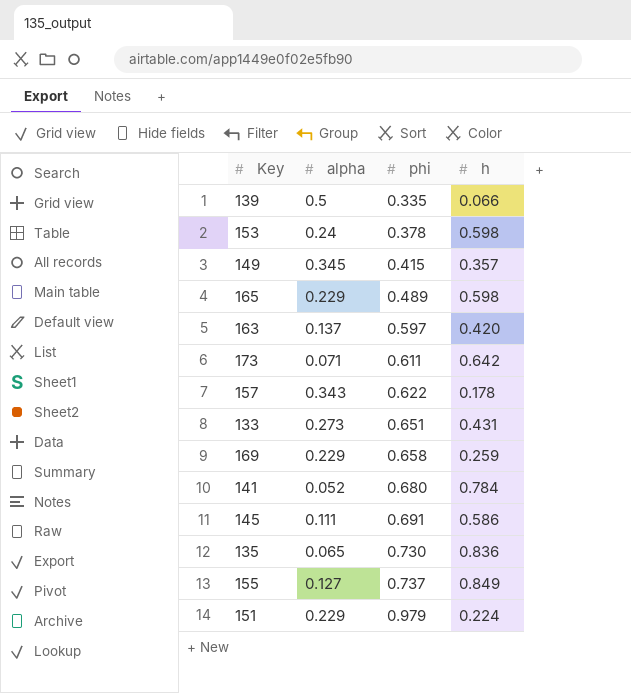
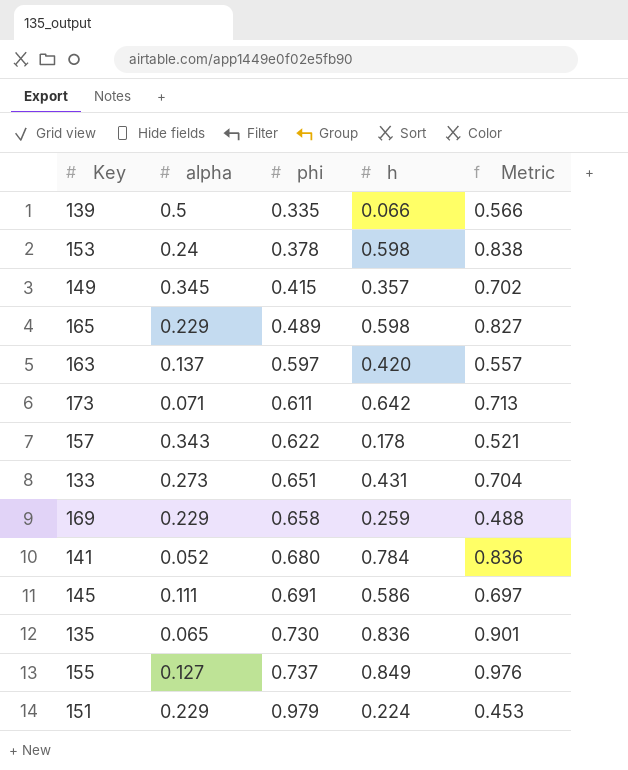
column Metric | formula: none -> [alpha] + [h]

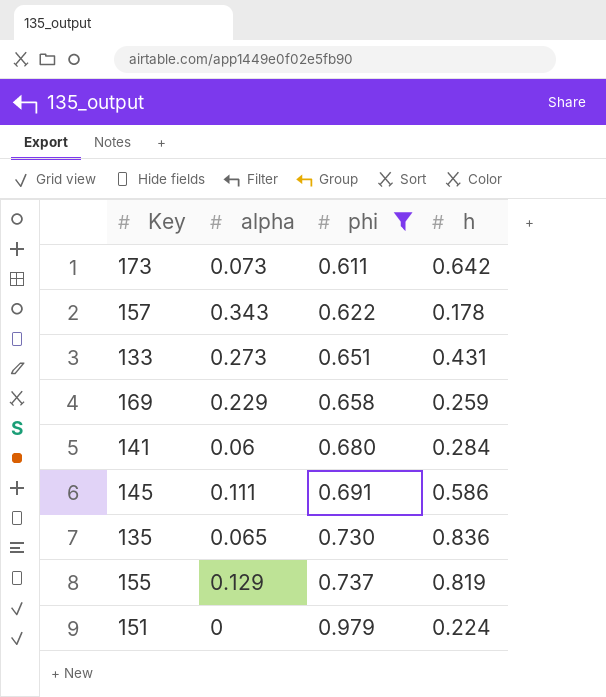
filter: none -> phi >= 0.611
column Metric | formula: [alpha] + [h] -> none
173 | alpha: 0.071 -> 0.073
141 | alpha: 0.052 -> 0.06
141 | h: 0.784 -> 0.284
155 | alpha: 0.127 -> 0.129
155 | h: 0.849 -> 0.819
151 | alpha: 0.229 -> 0

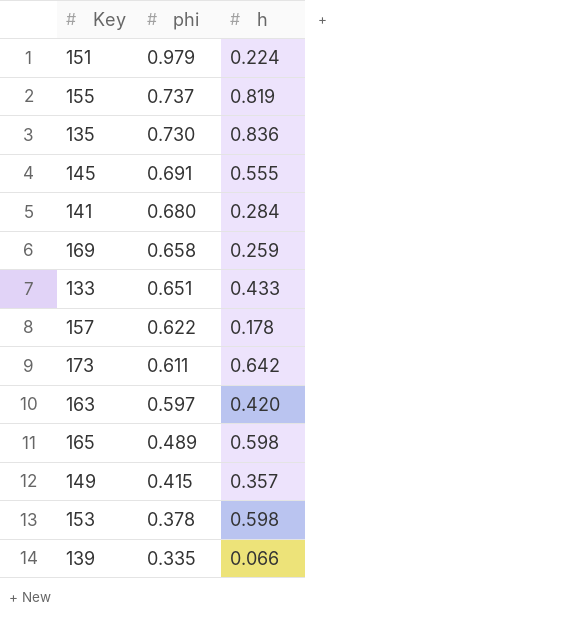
filter: phi >= 0.611 -> none
row order: phi ascending -> phi descending
column alpha | position: 2 -> none
145 | h: 0.586 -> 0.555
133 | h: 0.431 -> 0.433

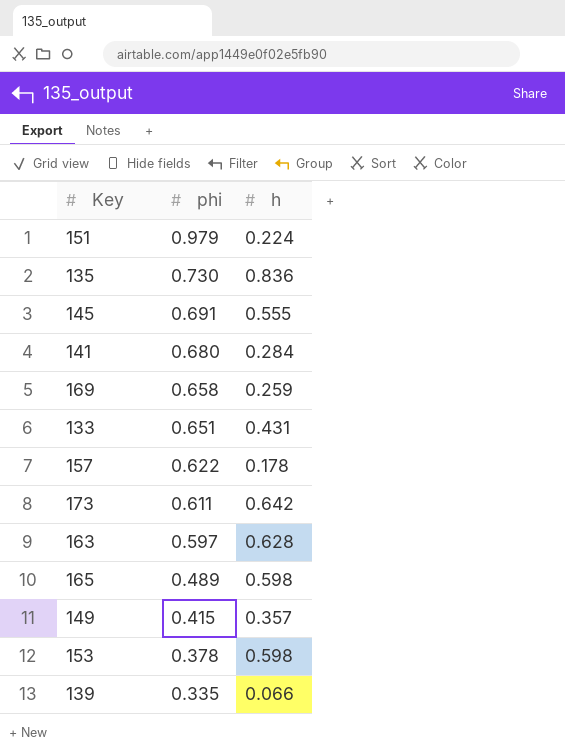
row 155: 0.737 | 0.819 -> none
133 | h: 0.433 -> 0.431
163 | h: 0.420 -> 0.628

